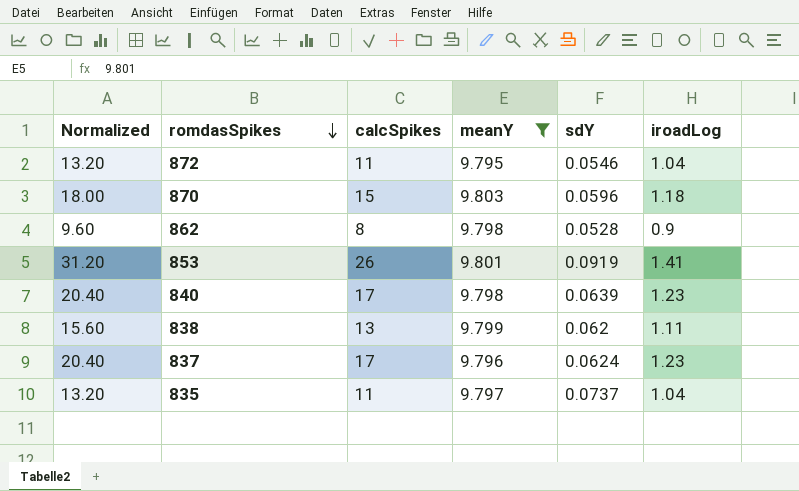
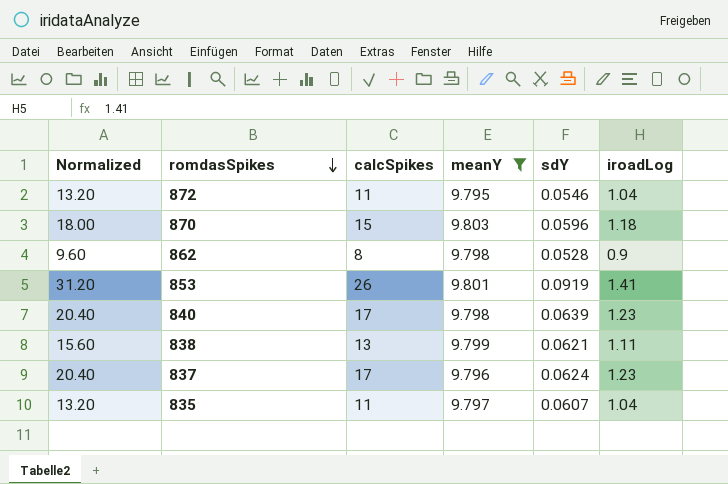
838 | sdY: 0.062 -> 0.0621
835 | sdY: 0.0737 -> 0.0607

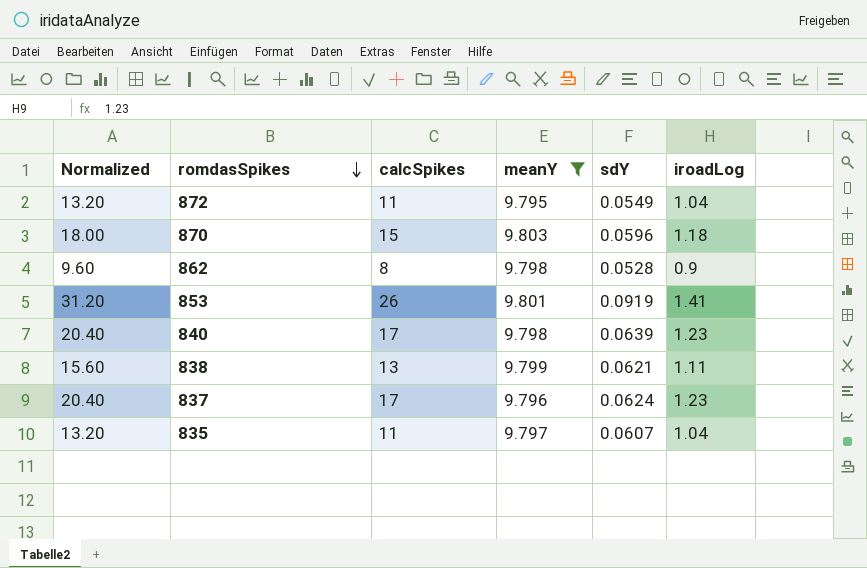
872 | sdY: 0.0546 -> 0.0549

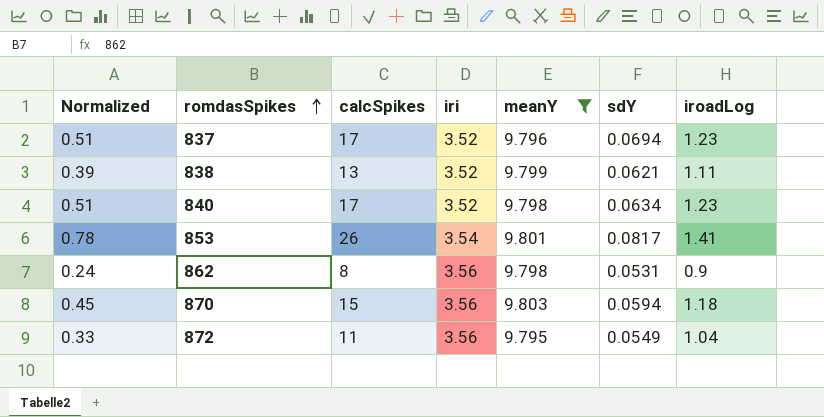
row order: romdasSpikes descending -> romdasSpikes ascending
column Normalized | formula: [calcSpikes] * 1.2 -> [calcSpikes] * 0.03
column iri | position: none -> 4
row 835: 13.20 | 11 | 9.797 | 0.0607 | 1.04 -> none
837 | sdY: 0.0624 -> 0.0694
840 | sdY: 0.0639 -> 0.0634
853 | sdY: 0.0919 -> 0.0817
862 | sdY: 0.0528 -> 0.0531
870 | sdY: 0.0596 -> 0.0594

